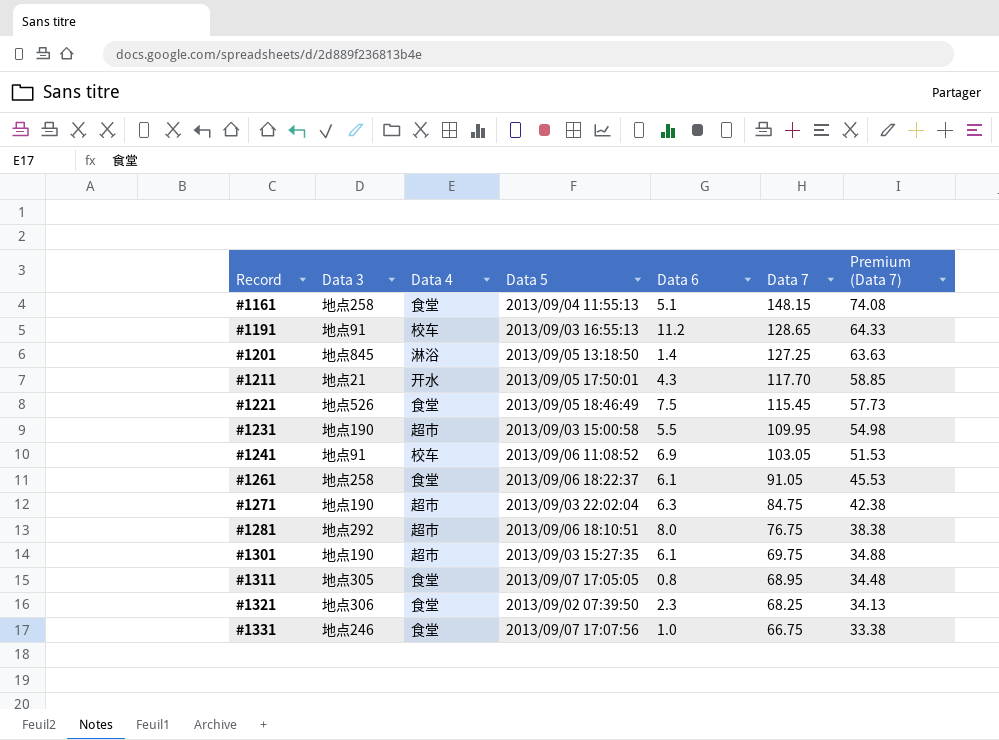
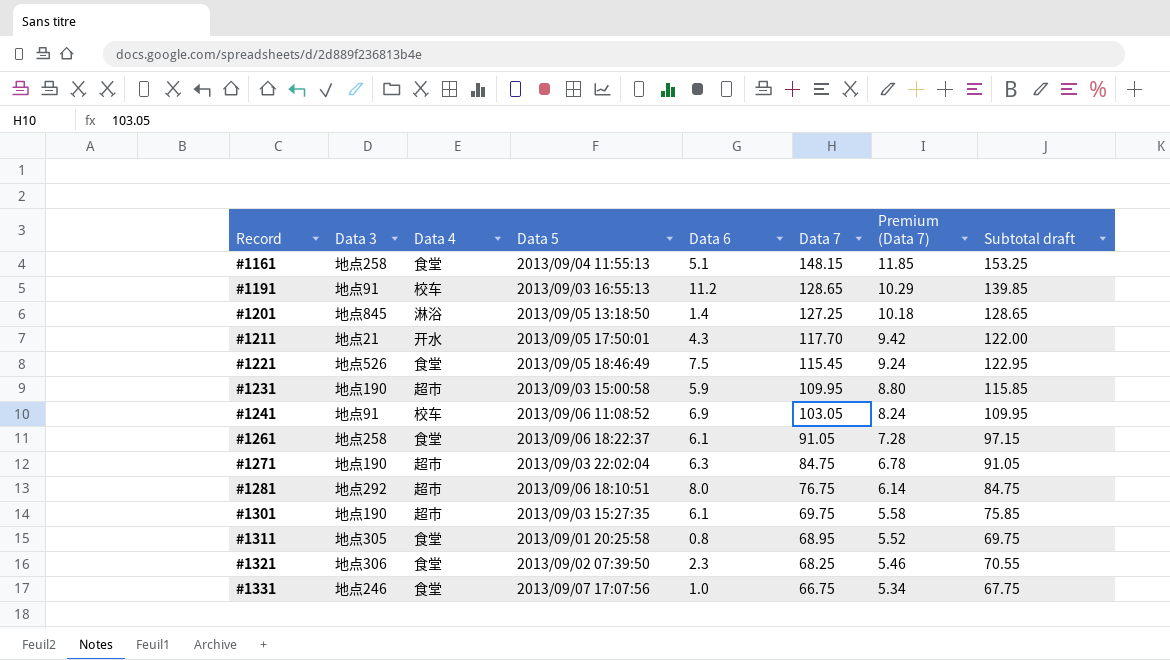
column Premium (Data 7) | formula: [Data 7] * 0.5 -> [Data 7] * 0.08
column Subtotal draft | formula: none -> [Data 6] + [Data 7]
#1231 | Data 6: 5.5 -> 5.9
#1311 | Data 5: 2013/09/07 17:05:05 -> 2013/09/01 20:25:58

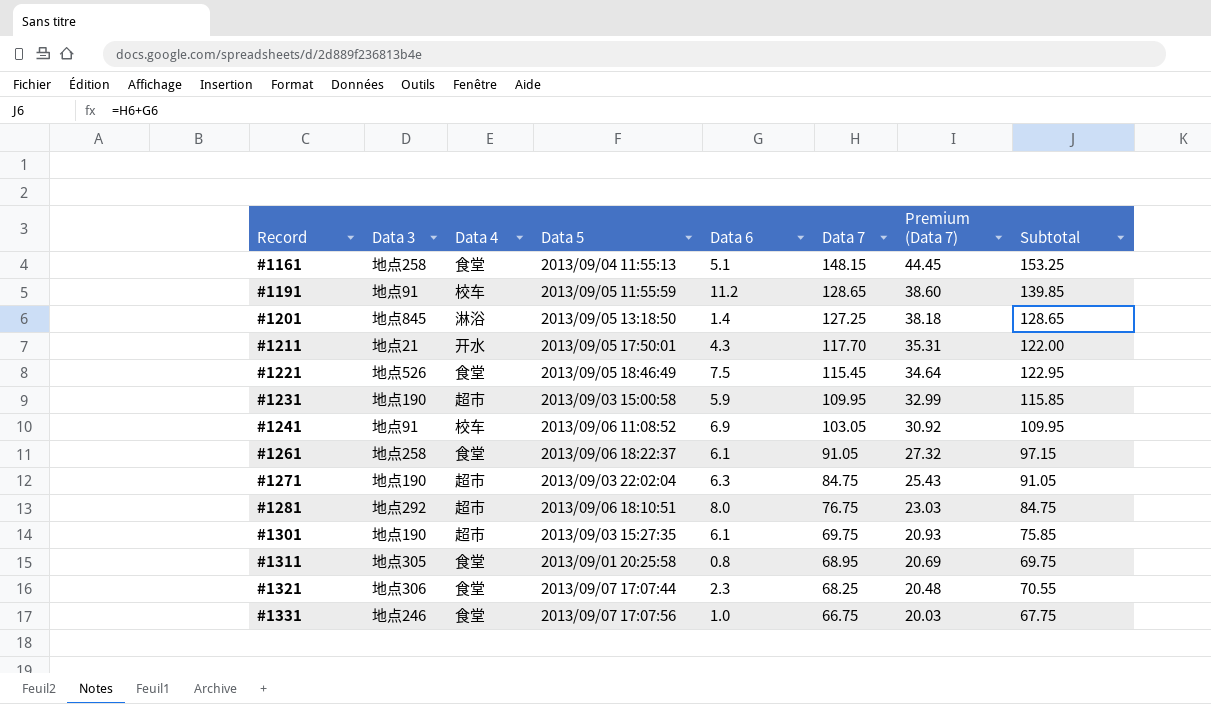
column Premium (Data 7) | formula: [Data 7] * 0.08 -> [Data 7] * 0.3
column name: Subtotal draft -> Subtotal
#1191 | Data 5: 2013/09/03 16:55:13 -> 2013/09/05 11:55:59
#1321 | Data 5: 2013/09/02 07:39:50 -> 2013/09/07 17:07:44

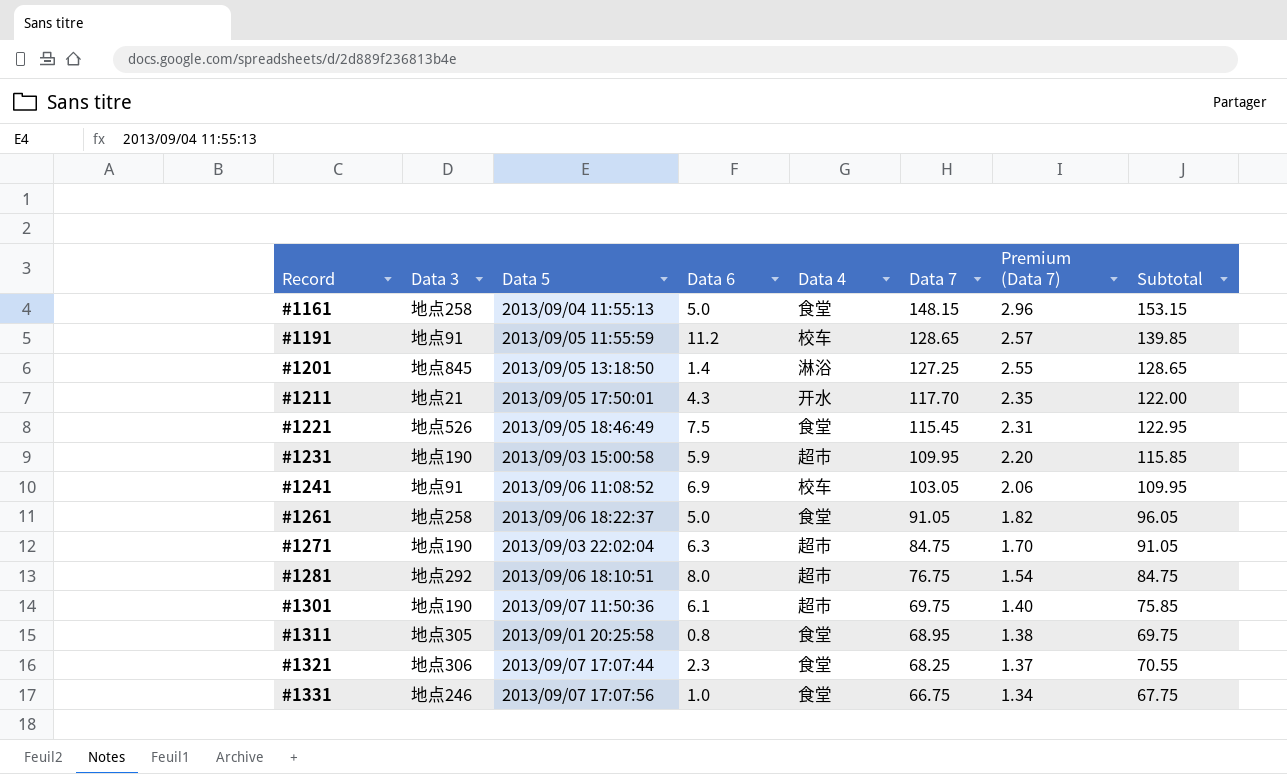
column Data 4 | position: 3 -> 5
column Premium (Data 7) | formula: [Data 7] * 0.3 -> [Data 7] * 0.02
#1161 | Data 6: 5.1 -> 5.0
#1161 | Subtotal: 153.25 -> 153.15
#1261 | Data 6: 6.1 -> 5.0
#1261 | Subtotal: 97.15 -> 96.05
#1301 | Data 5: 2013/09/03 15:27:35 -> 2013/09/07 11:50:36

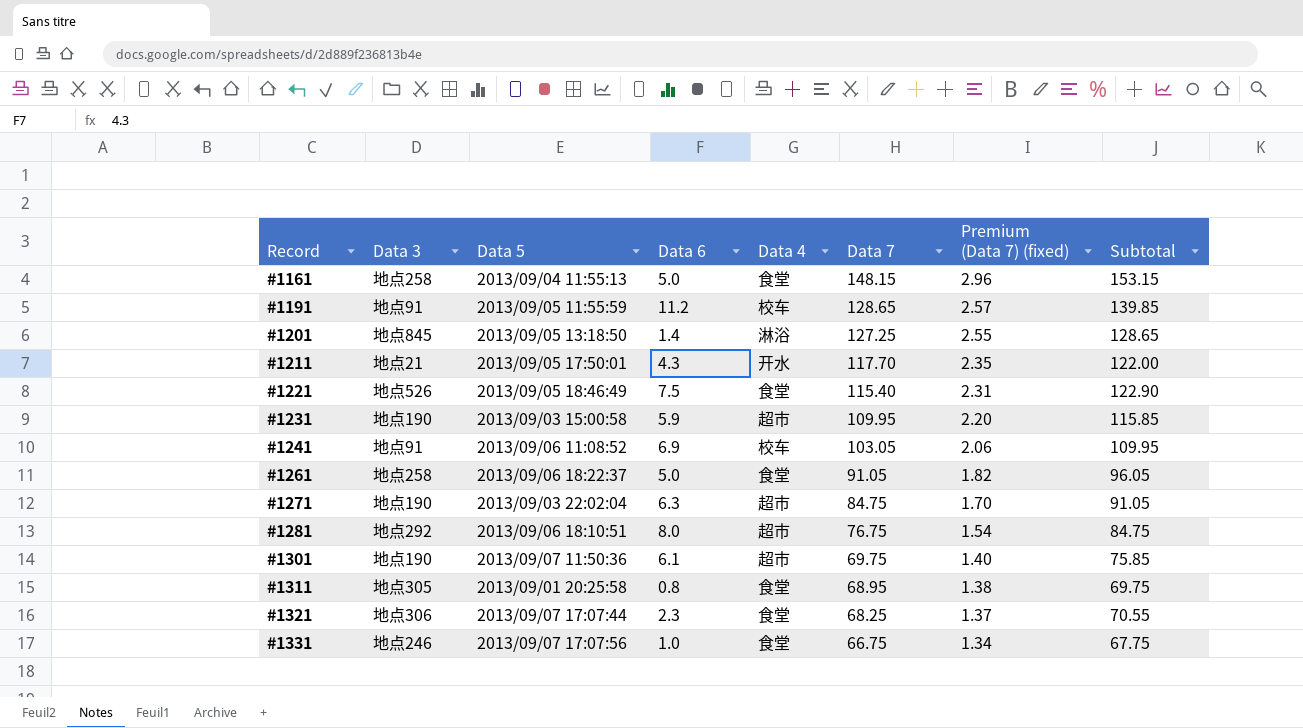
column name: Premium (Data 7) -> Premium (Data 7) (fixed)
#1221 | Data 7: 115.45 -> 115.40
#1221 | Subtotal: 122.95 -> 122.90

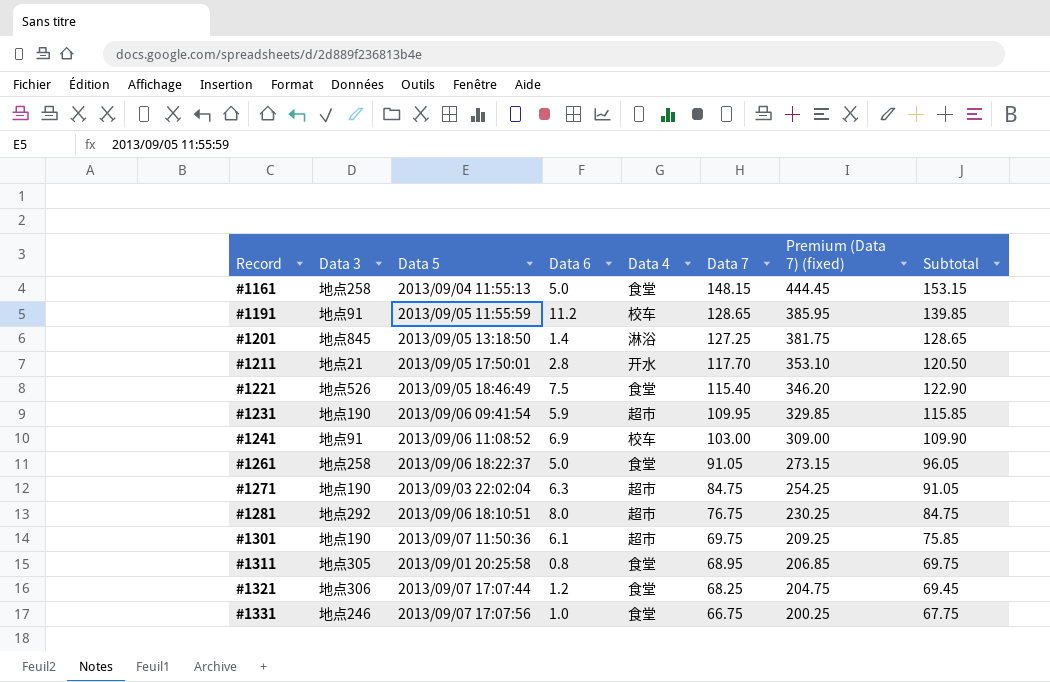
column Premium (Data 7) (fixed) | formula: [Data 7] * 0.02 -> [Data 7] * 3
#1211 | Data 6: 4.3 -> 2.8
#1211 | Subtotal: 122.00 -> 120.50
#1231 | Data 5: 2013/09/03 15:00:58 -> 2013/09/06 09:41:54
#1241 | Data 7: 103.05 -> 103.00
#1241 | Subtotal: 109.95 -> 109.90
#1321 | Data 6: 2.3 -> 1.2
#1321 | Subtotal: 70.55 -> 69.45

